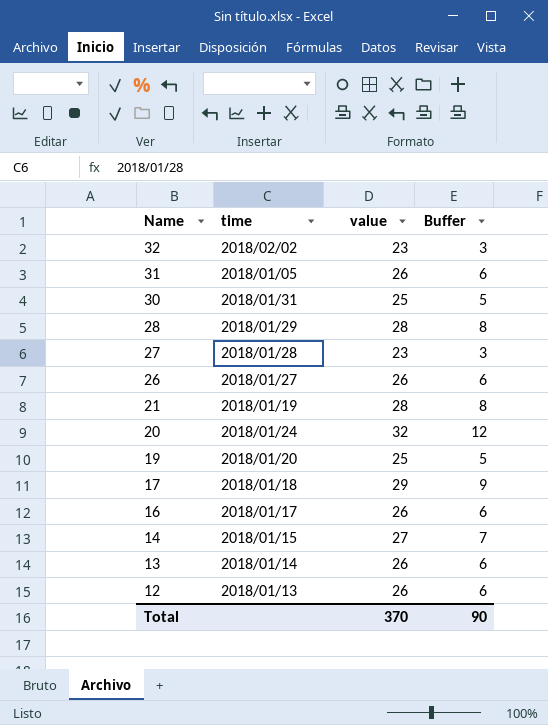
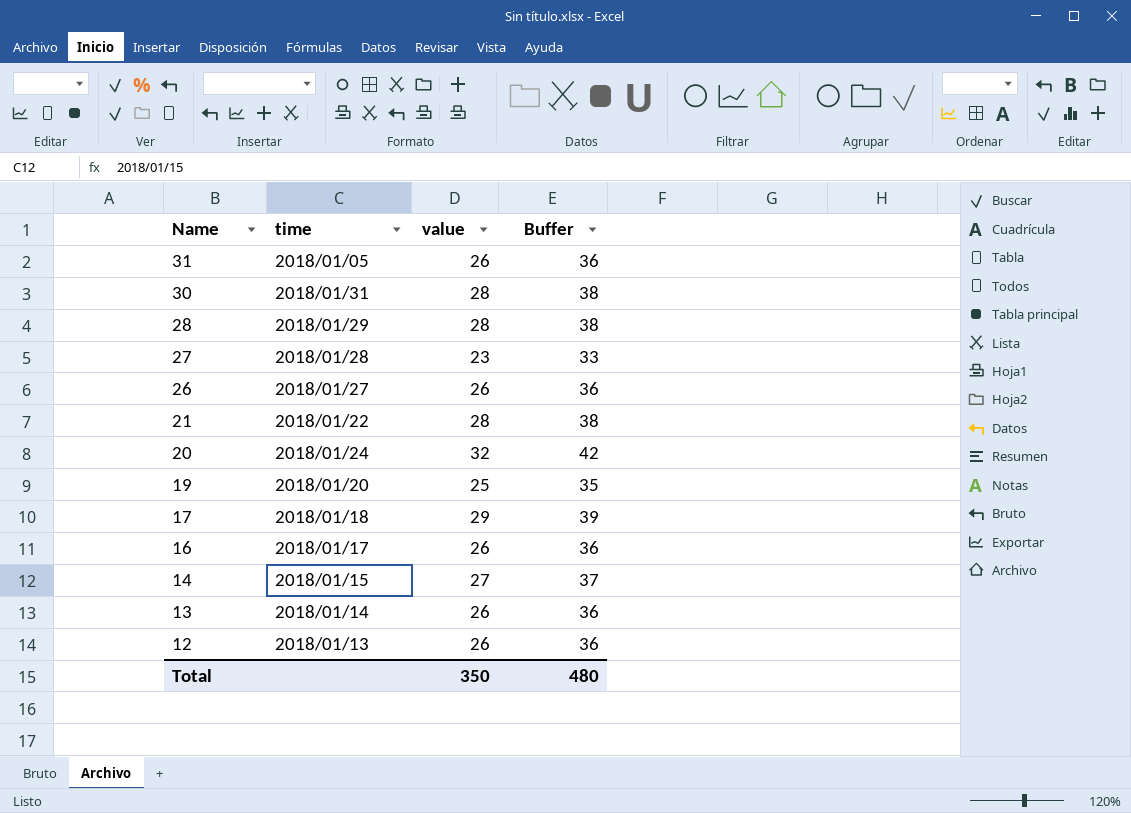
column Buffer | formula: [value] - 20 -> [value] + 10
row 32: 2018/02/02 | 23 | 3 -> none
30 | value: 25 -> 28
21 | time: 2018/01/19 -> 2018/01/22
Total | value: 370 -> 350
Total | Buffer: 90 -> 480

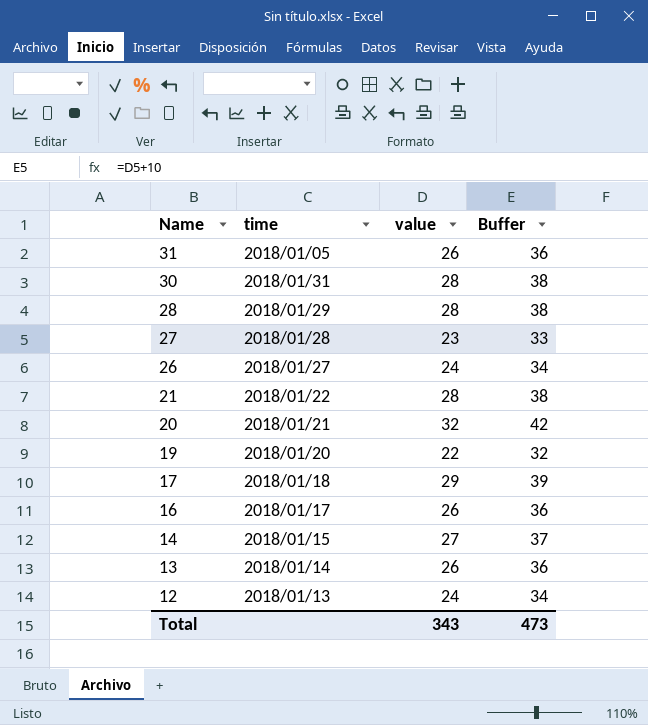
26 | value: 26 -> 24
26 | Buffer: 36 -> 34
20 | time: 2018/01/24 -> 2018/01/21
19 | value: 25 -> 22
19 | Buffer: 35 -> 32
12 | value: 26 -> 24
12 | Buffer: 36 -> 34
Total | value: 350 -> 343
Total | Buffer: 480 -> 473

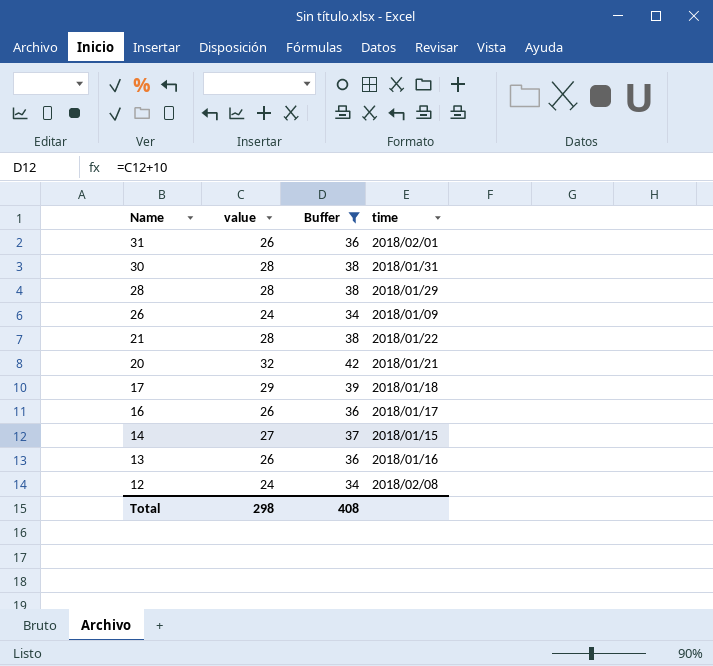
filter: none -> Buffer >= 34
column time | position: 2 -> 4
31 | time: 2018/01/05 -> 2018/02/01
26 | time: 2018/01/27 -> 2018/01/09
13 | time: 2018/01/14 -> 2018/01/16
12 | time: 2018/01/13 -> 2018/02/08
Total | value: 343 -> 298
Total | Buffer: 473 -> 408

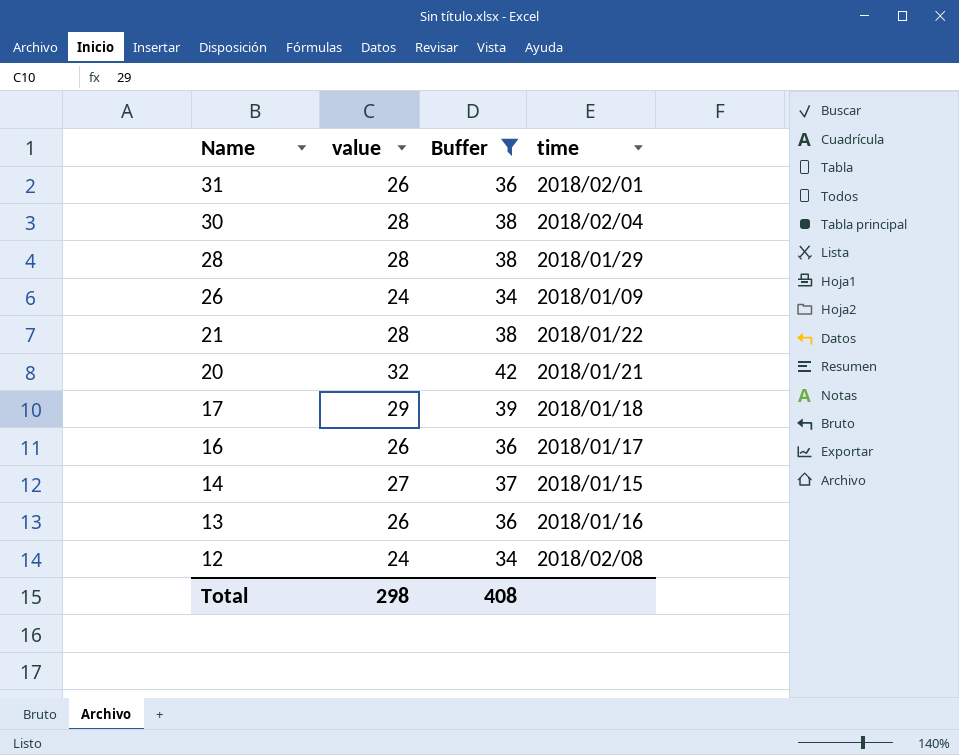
30 | time: 2018/01/31 -> 2018/02/04

